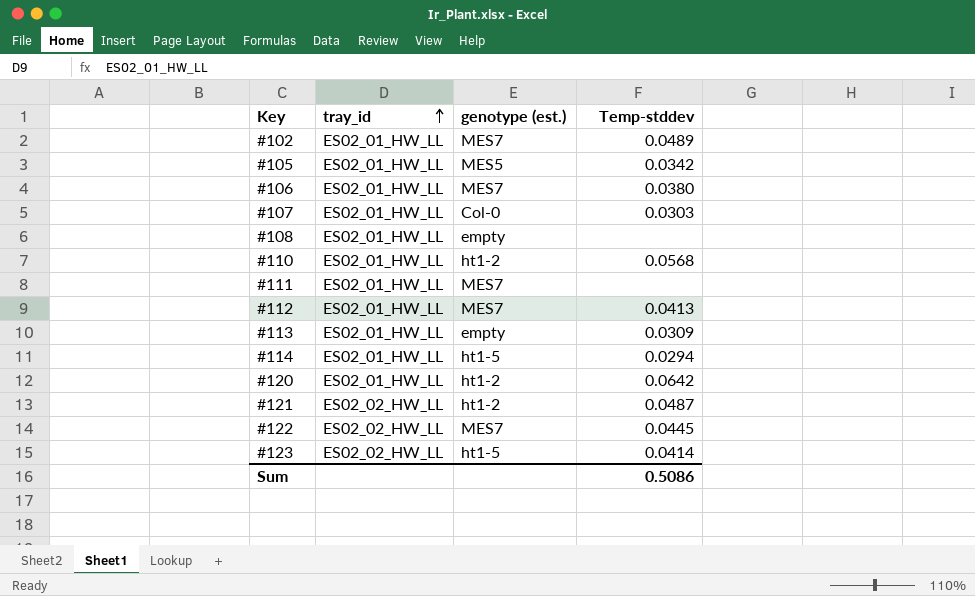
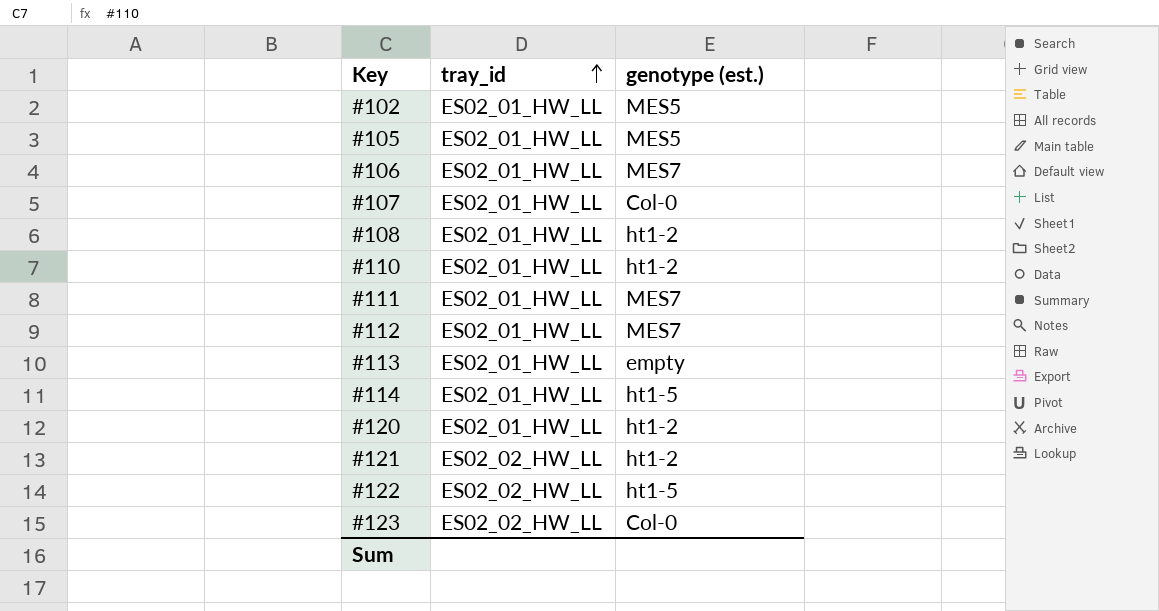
column Temp-stddev | position: 4 -> none
#102 | genotype (est.): MES7 -> MES5
#108 | genotype (est.): empty -> ht1-2
#122 | genotype (est.): MES7 -> ht1-5
#123 | genotype (est.): ht1-5 -> Col-0

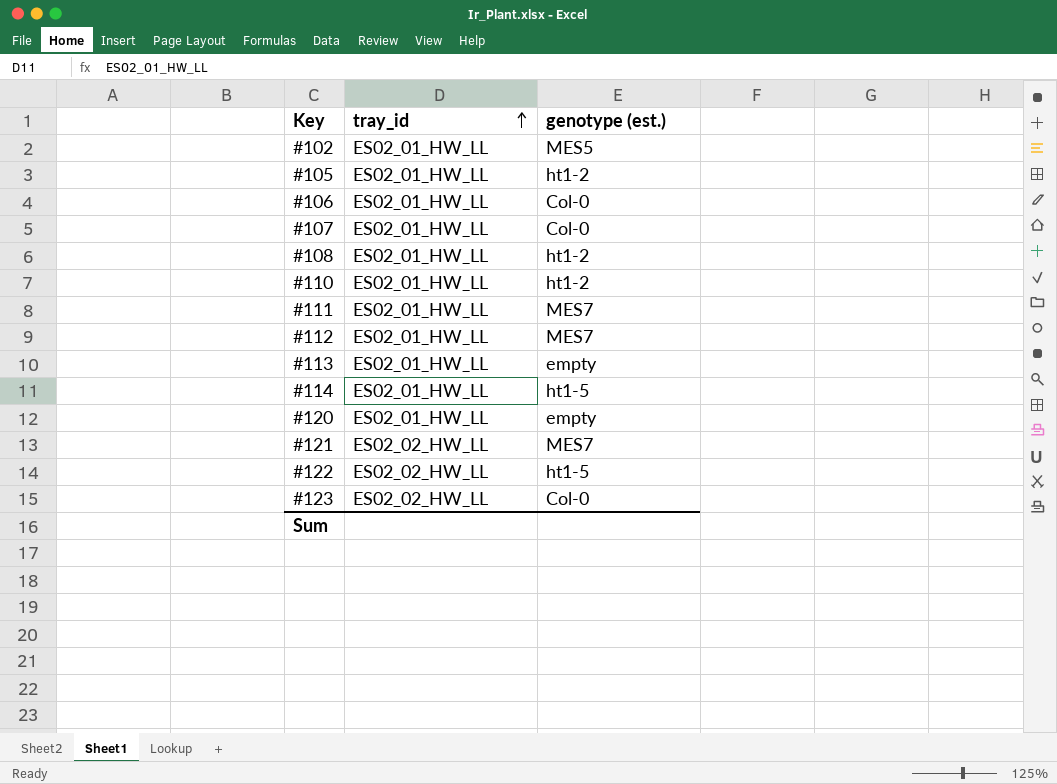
#105 | genotype (est.): MES5 -> ht1-2
#106 | genotype (est.): MES7 -> Col-0
#120 | genotype (est.): ht1-2 -> empty
#121 | genotype (est.): ht1-2 -> MES7

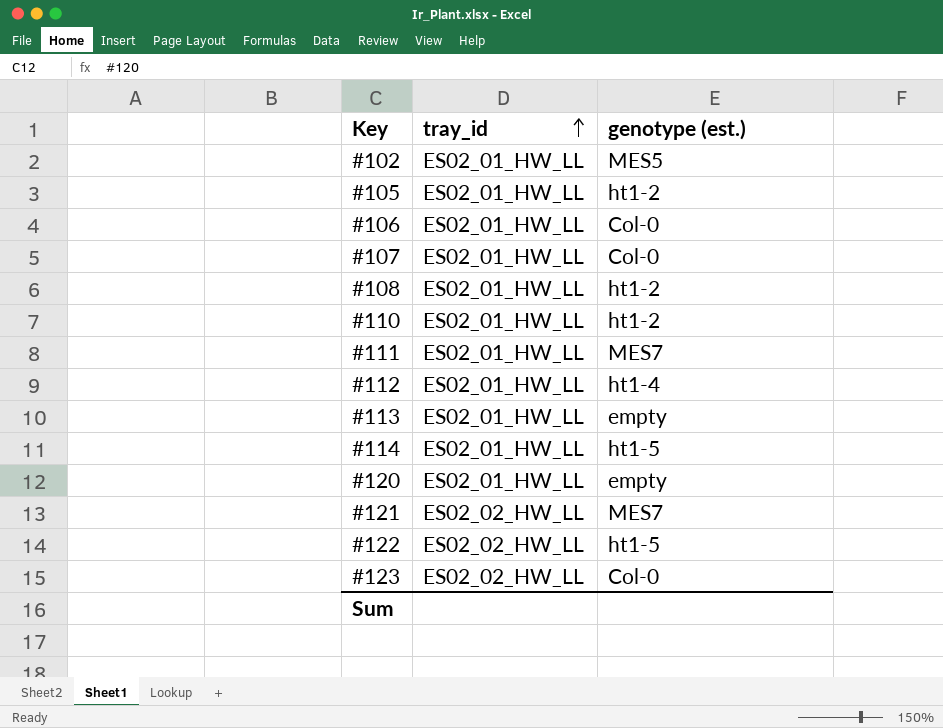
#112 | genotype (est.): MES7 -> ht1-4

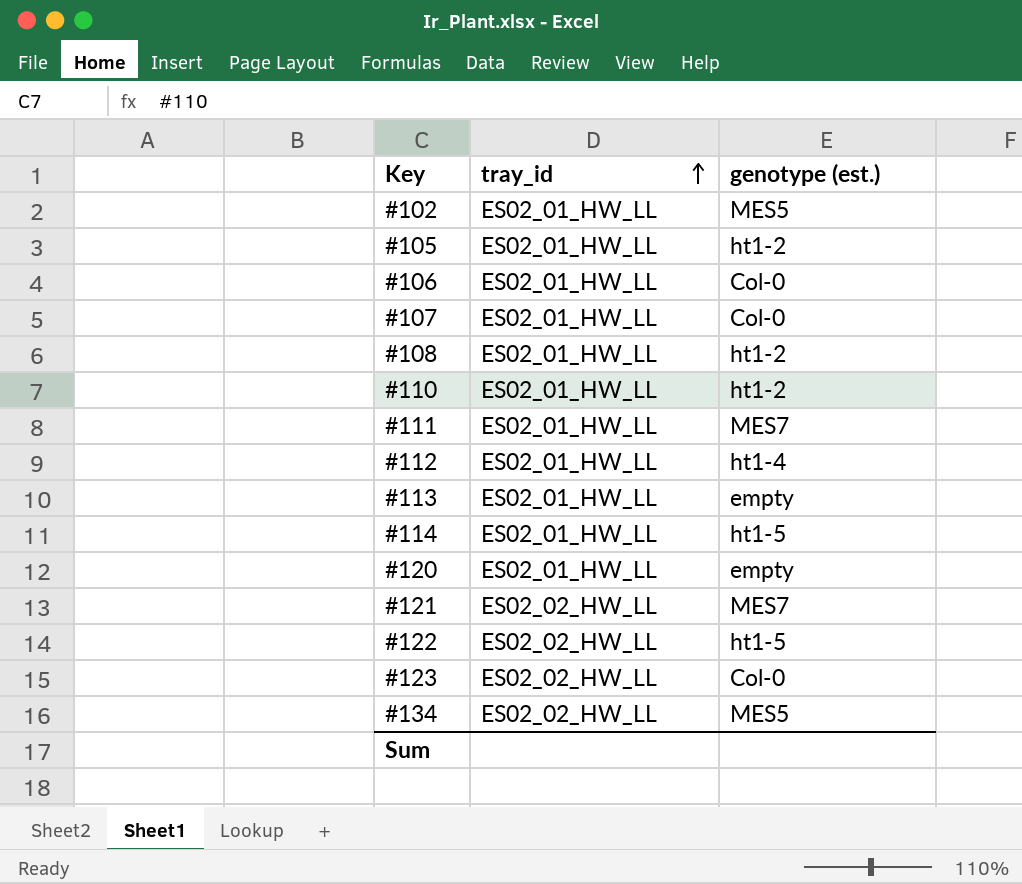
row #134: none -> ES02_02_HW_LL | MES5

